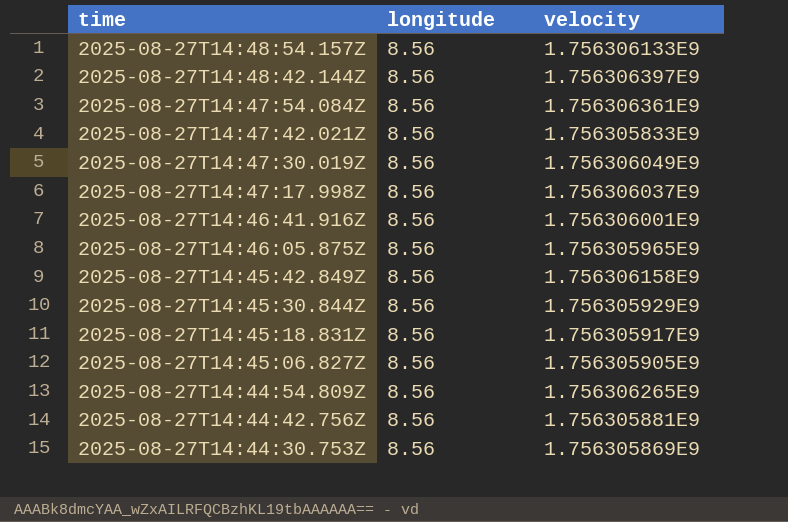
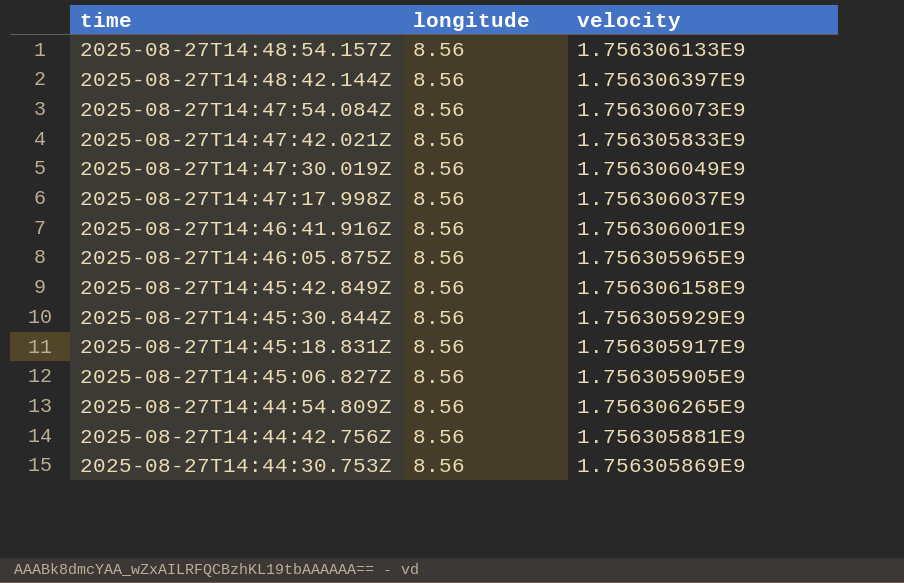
2025-08-27T14:47:54.084Z | velocity: 1.756306361E9 -> 1.756306073E9

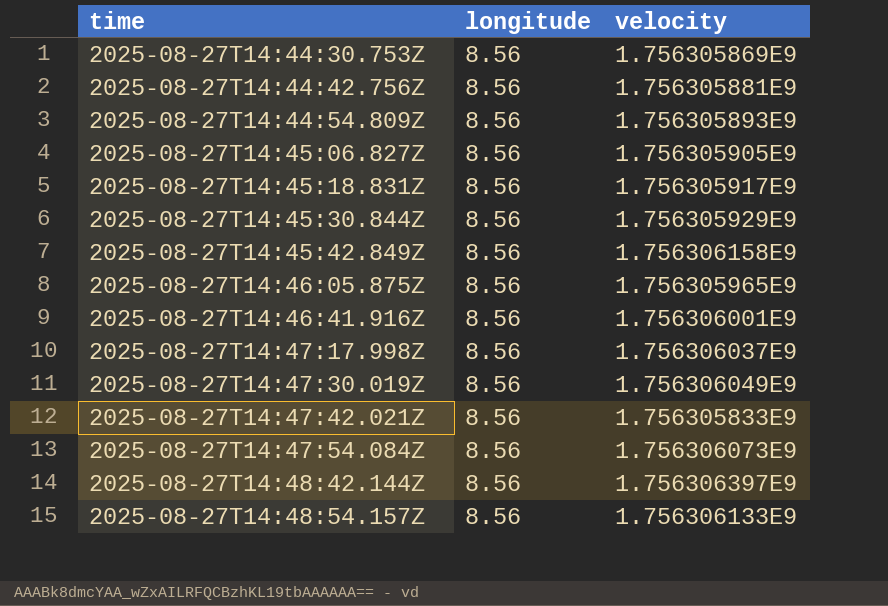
row order: time descending -> time ascending
2025-08-27T14:44:54.809Z | velocity: 1.756306265E9 -> 1.756305893E9

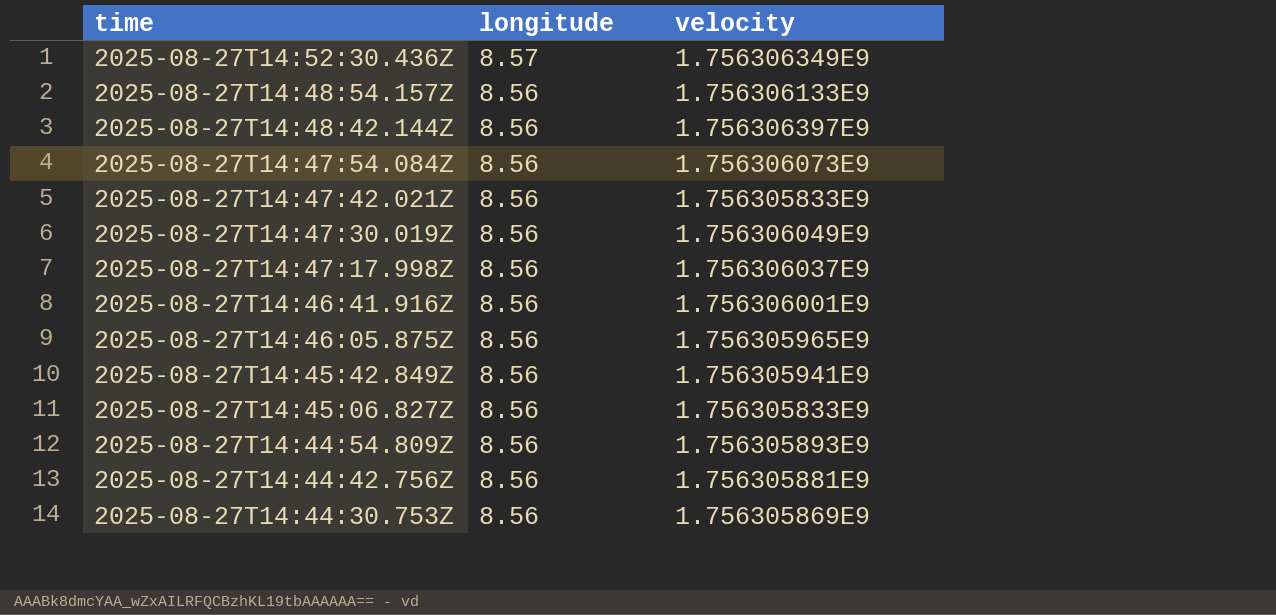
row order: time ascending -> time descending
row 2025-08-27T14:45:18.831Z: 8.56 | 1.756305917E9 -> none
row 2025-08-27T14:45:30.844Z: 8.56 | 1.756305929E9 -> none
row 2025-08-27T14:52:30.436Z: none -> 8.57 | 1.756306349E9
2025-08-27T14:45:42.849Z | velocity: 1.756306158E9 -> 1.756305941E9
2025-08-27T14:45:06.827Z | velocity: 1.756305905E9 -> 1.756305833E9

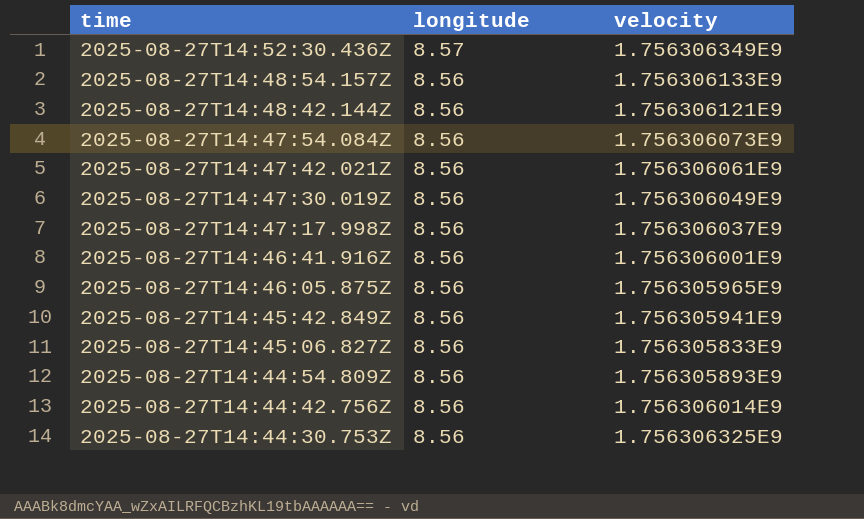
2025-08-27T14:48:42.144Z | velocity: 1.756306397E9 -> 1.756306121E9
2025-08-27T14:47:42.021Z | velocity: 1.756305833E9 -> 1.756306061E9
2025-08-27T14:44:42.756Z | velocity: 1.756305881E9 -> 1.756306014E9
2025-08-27T14:44:30.753Z | velocity: 1.756305869E9 -> 1.756306325E9

